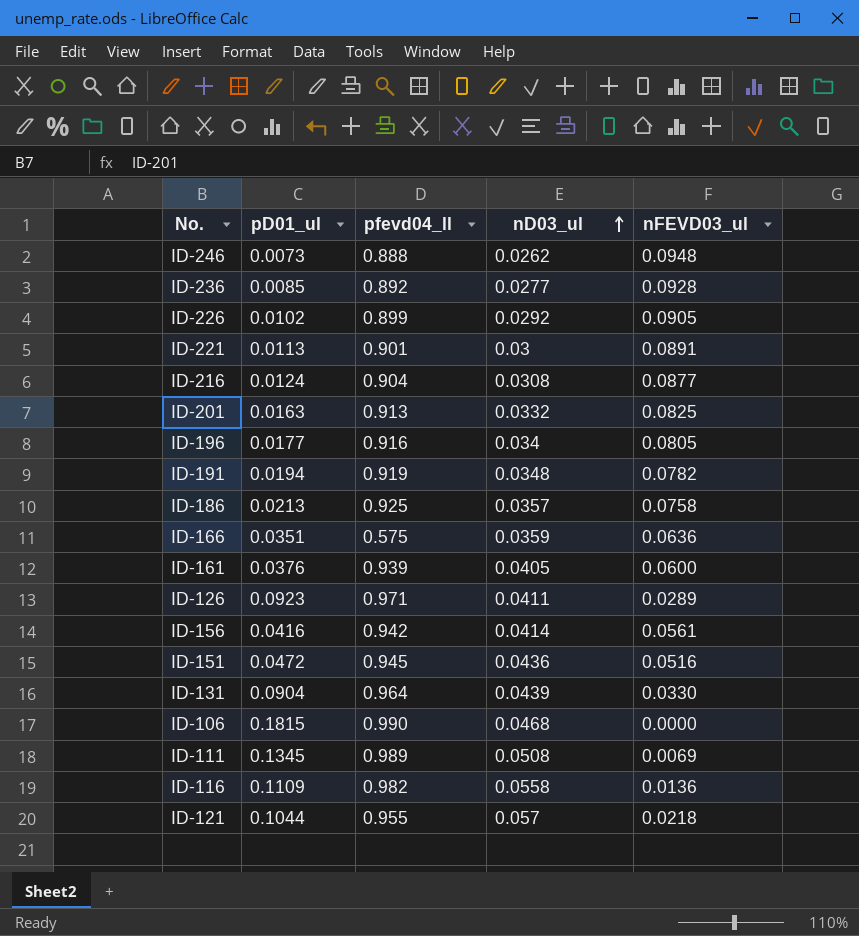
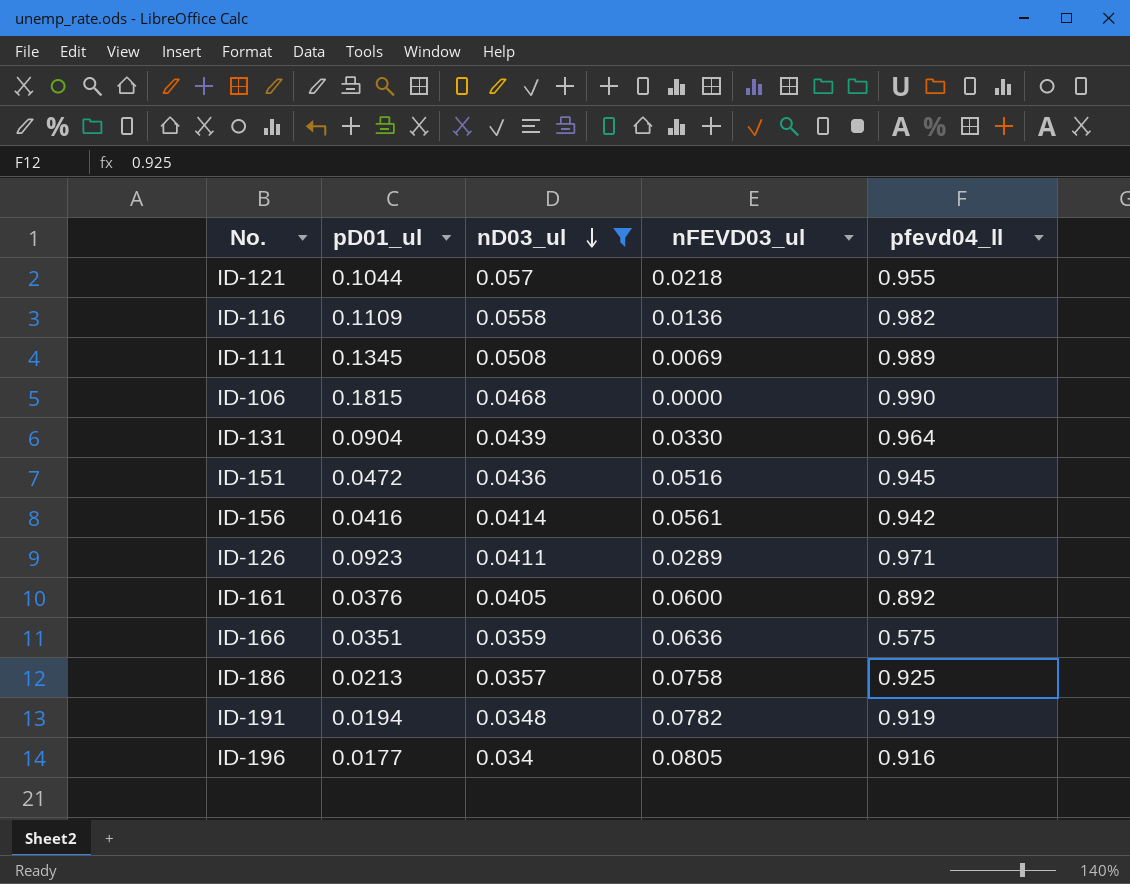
filter: none -> nD03_ul >= 0.034
row order: nD03_ul ascending -> nD03_ul descending
column pfevd04_ll | position: 3 -> 5
ID-161 | pfevd04_ll: 0.939 -> 0.892

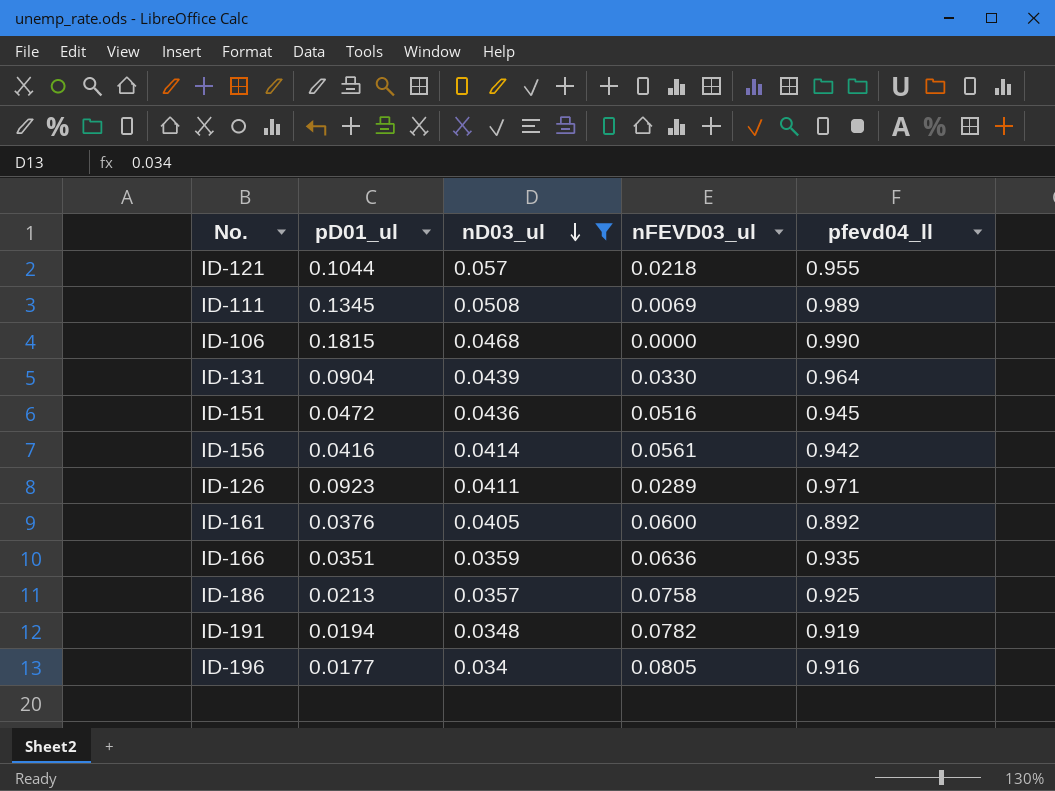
row ID-116: 0.1109 | 0.0558 | 0.0136 | 0.982 -> none
ID-166 | pfevd04_ll: 0.575 -> 0.935

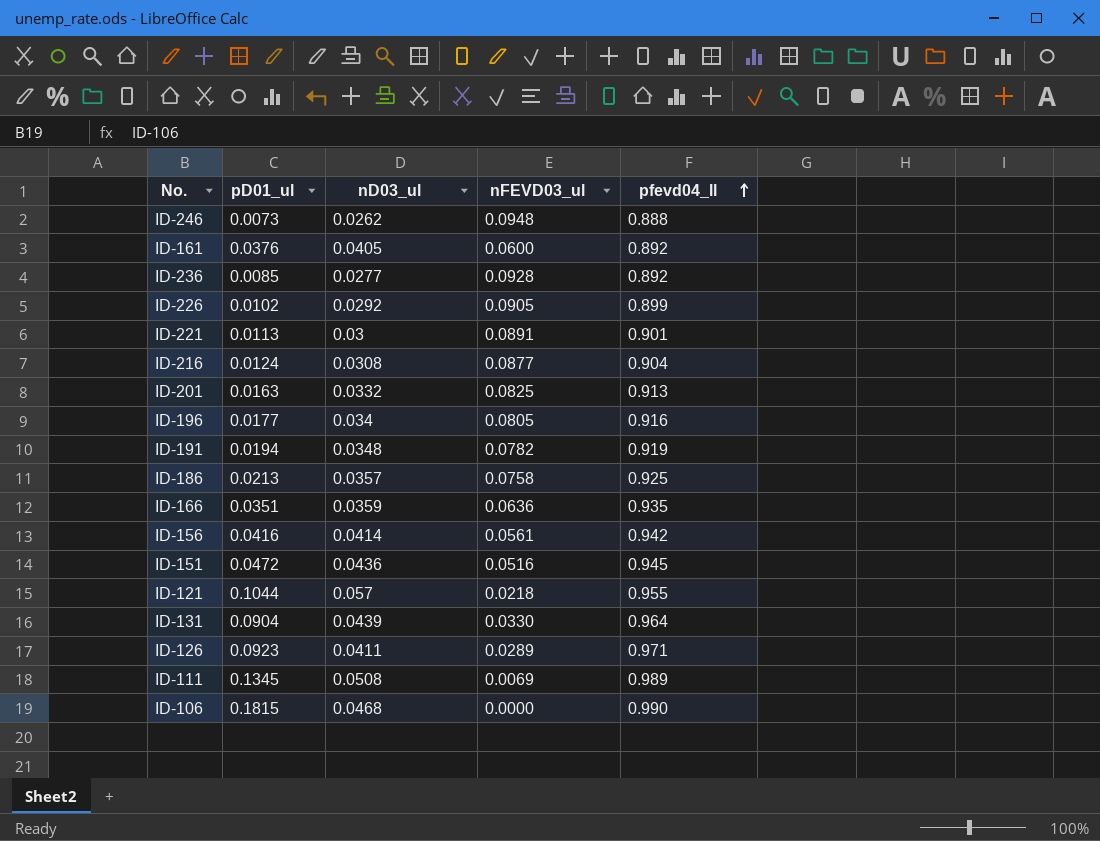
filter: nD03_ul >= 0.034 -> none
row order: nD03_ul descending -> pfevd04_ll ascending

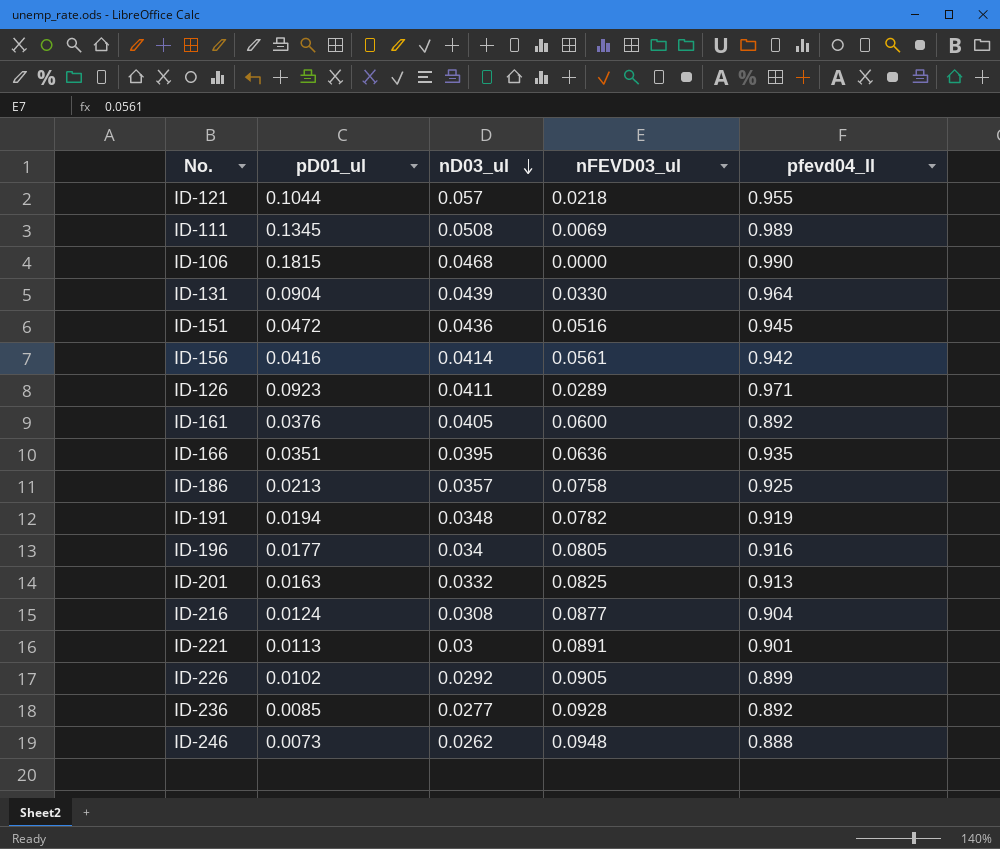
row order: pfevd04_ll ascending -> nD03_ul descending
ID-166 | nD03_ul: 0.0359 -> 0.0395

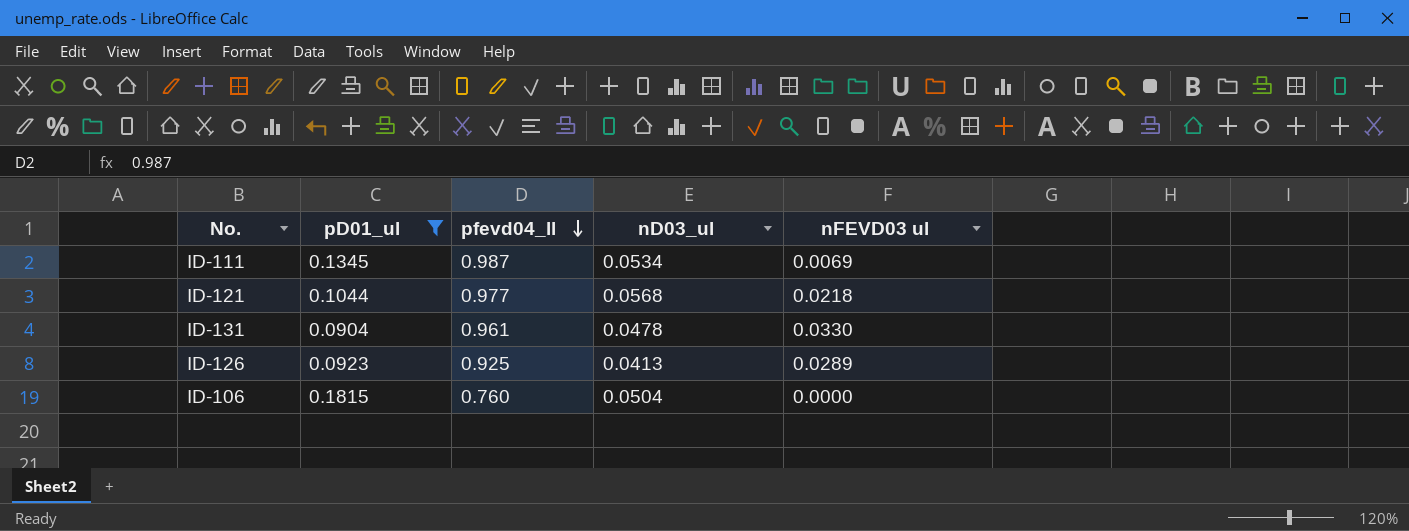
filter: none -> pD01_ul >= 0.0904
row order: nD03_ul descending -> pfevd04_ll descending
column pfevd04_ll | position: 5 -> 3
column name: nFEVD03_ul -> nFEVD03 ul
ID-111 | pfevd04_ll: 0.989 -> 0.987
ID-111 | nD03_ul: 0.0508 -> 0.0534
ID-121 | pfevd04_ll: 0.955 -> 0.977
ID-121 | nD03_ul: 0.057 -> 0.0568
ID-131 | pfevd04_ll: 0.964 -> 0.961
ID-131 | nD03_ul: 0.0439 -> 0.0478
ID-126 | pfevd04_ll: 0.971 -> 0.925
ID-126 | nD03_ul: 0.0411 -> 0.0413
ID-106 | pfevd04_ll: 0.990 -> 0.760
ID-106 | nD03_ul: 0.0468 -> 0.0504

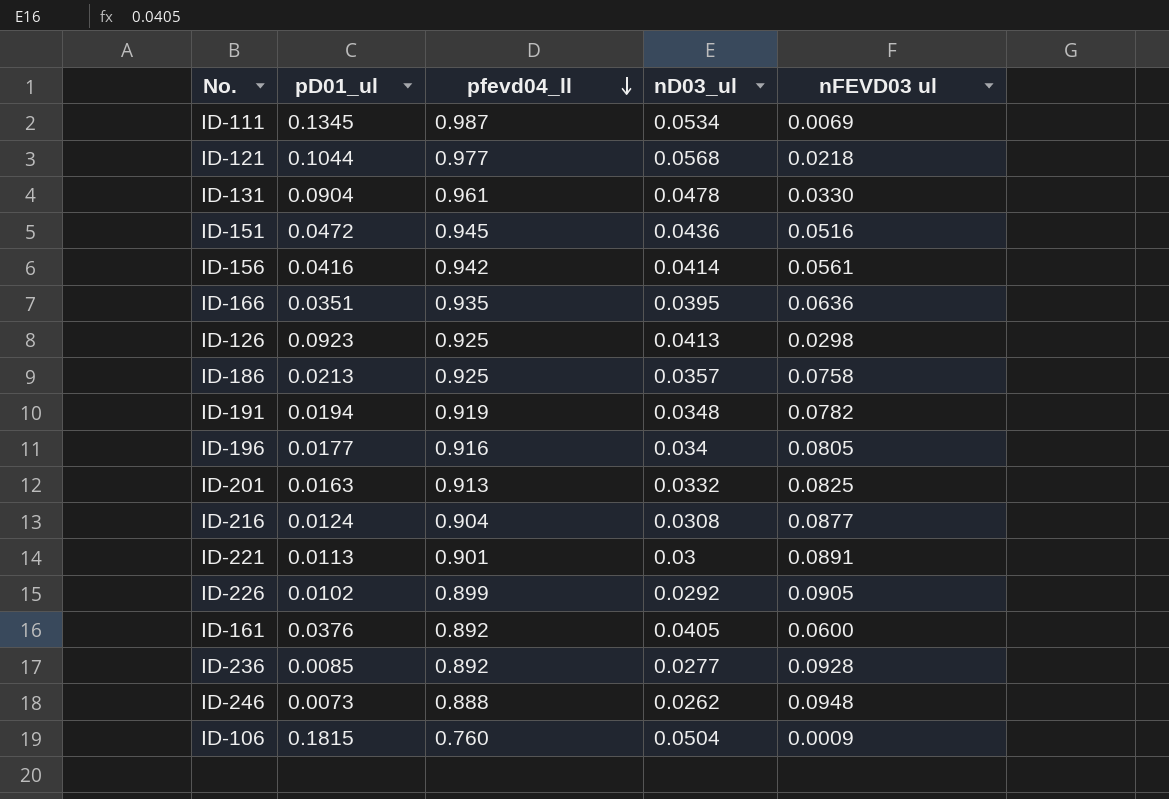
filter: pD01_ul >= 0.0904 -> none
ID-126 | nFEVD03 ul: 0.0289 -> 0.0298
ID-106 | nFEVD03 ul: 0.0000 -> 0.0009

